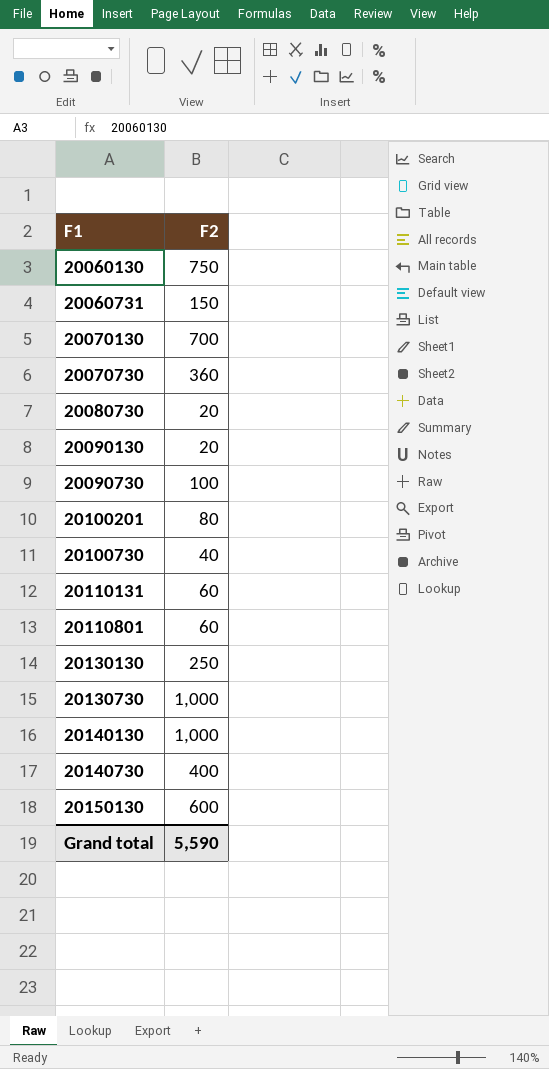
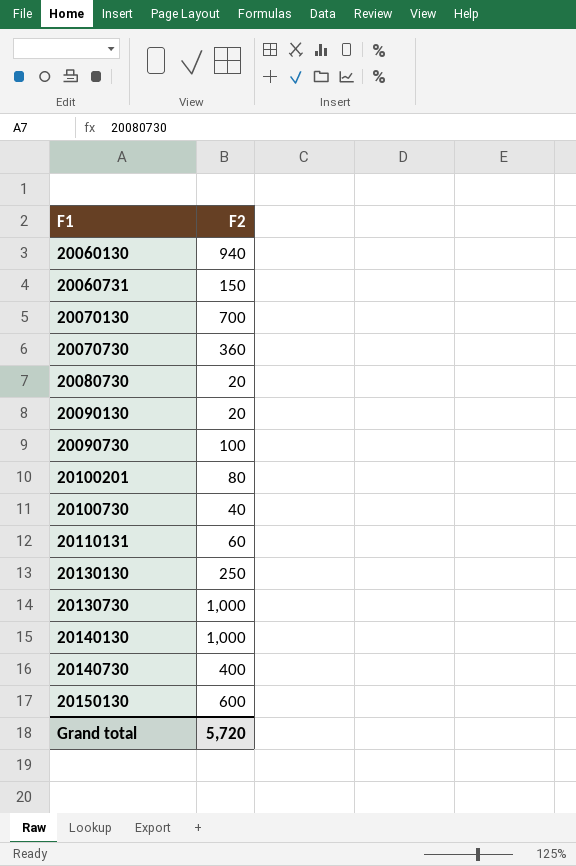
row 20110801: 60 -> none
20060130 | F2: 750 -> 940
Grand total | F2: 5,590 -> 5,720

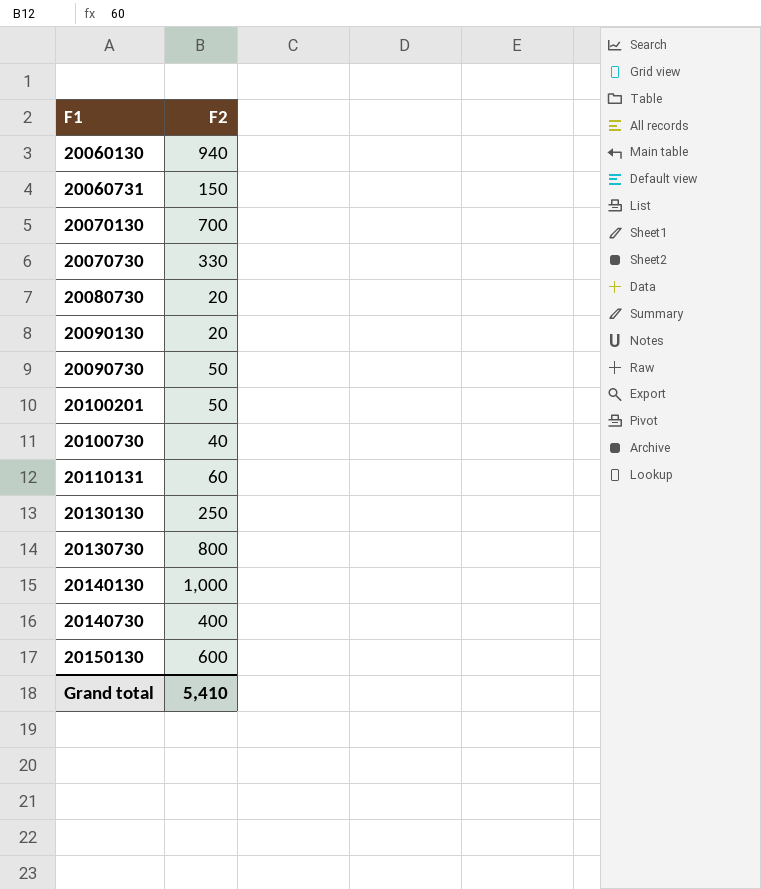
20070730 | F2: 360 -> 330
20090730 | F2: 100 -> 50
20100201 | F2: 80 -> 50
20130730 | F2: 1,000 -> 800
Grand total | F2: 5,720 -> 5,410

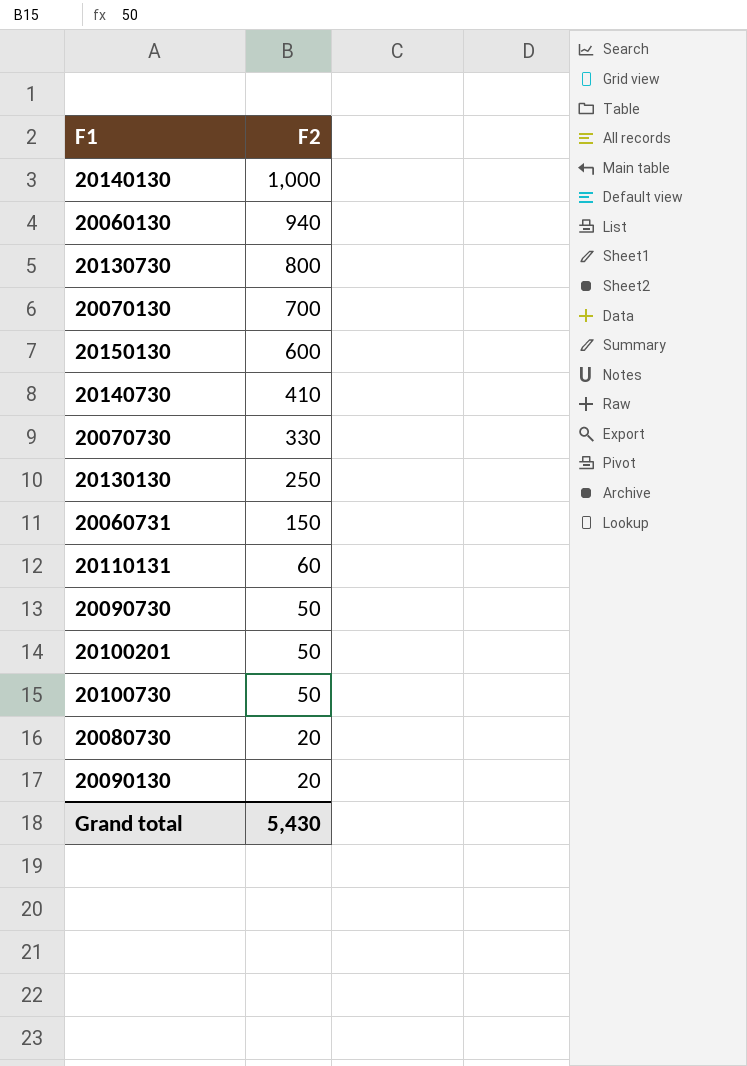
row order: F1 ascending -> F2 descending
20140730 | F2: 400 -> 410
20100730 | F2: 40 -> 50
Grand total | F2: 5,410 -> 5,430

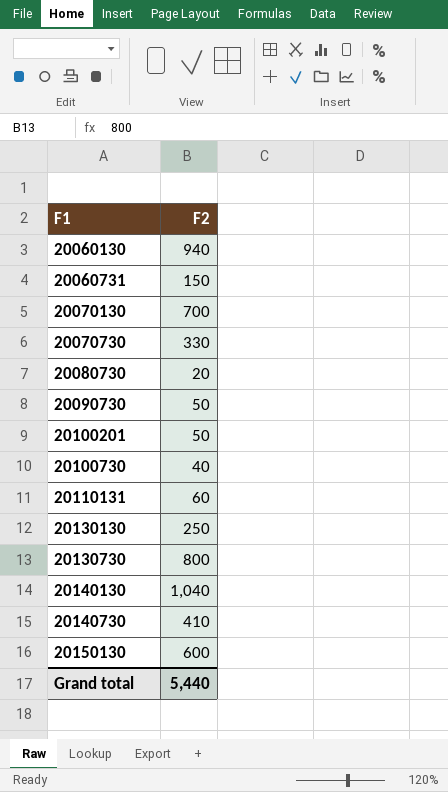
row order: F2 descending -> F1 ascending
row 20090130: 20 -> none
20100730 | F2: 50 -> 40
20140130 | F2: 1,000 -> 1,040
Grand total | F2: 5,430 -> 5,440

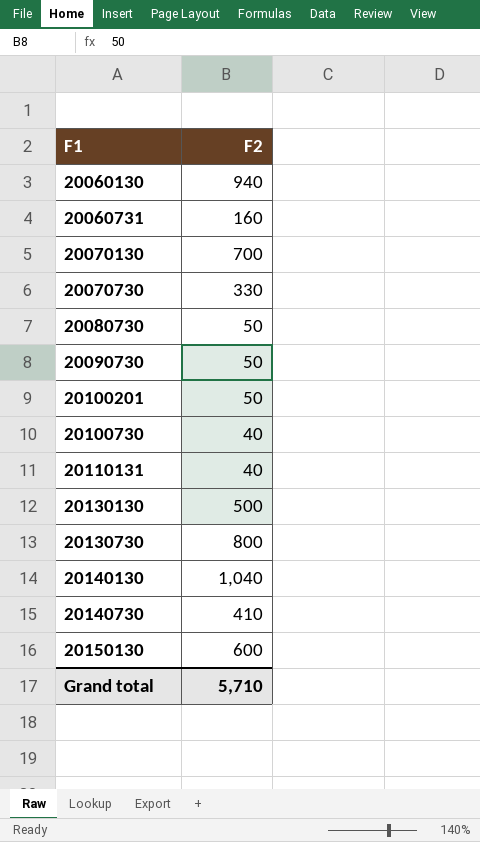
20060731 | F2: 150 -> 160
20080730 | F2: 20 -> 50
20110131 | F2: 60 -> 40
20130130 | F2: 250 -> 500
Grand total | F2: 5,440 -> 5,710

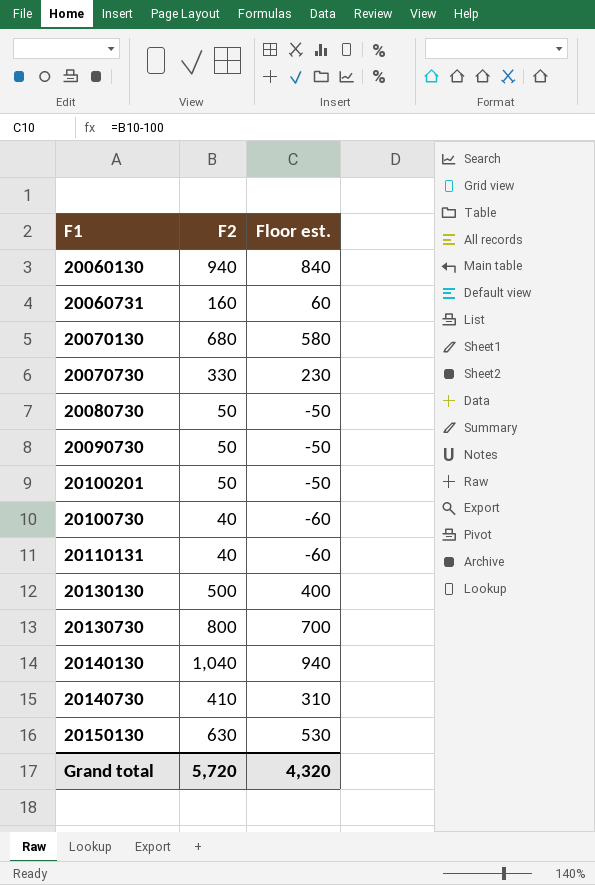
column Floor est. | formula: none -> [F2] - 100
20070130 | F2: 700 -> 680
20150130 | F2: 600 -> 630
Grand total | F2: 5,710 -> 5,720

